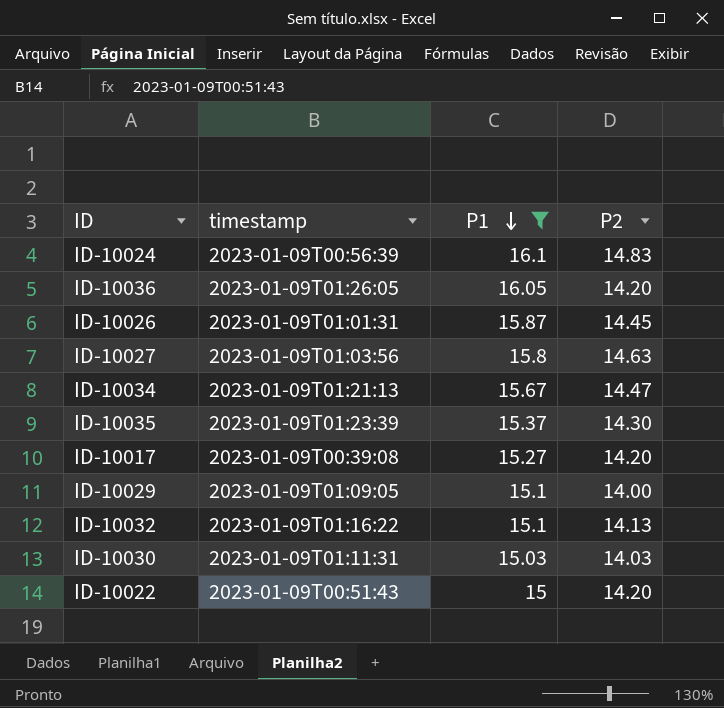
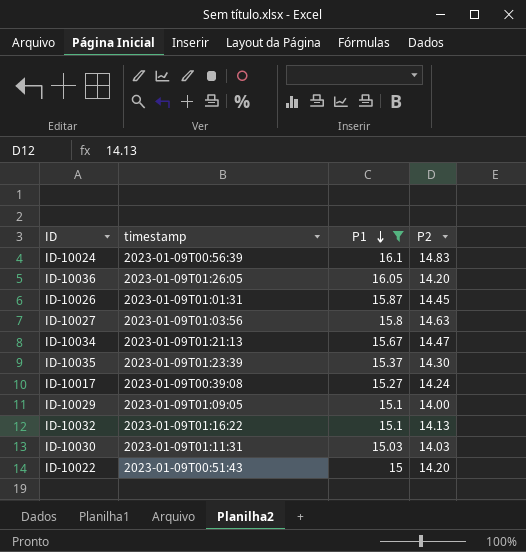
ID-10017 | P2: 14.20 -> 14.24

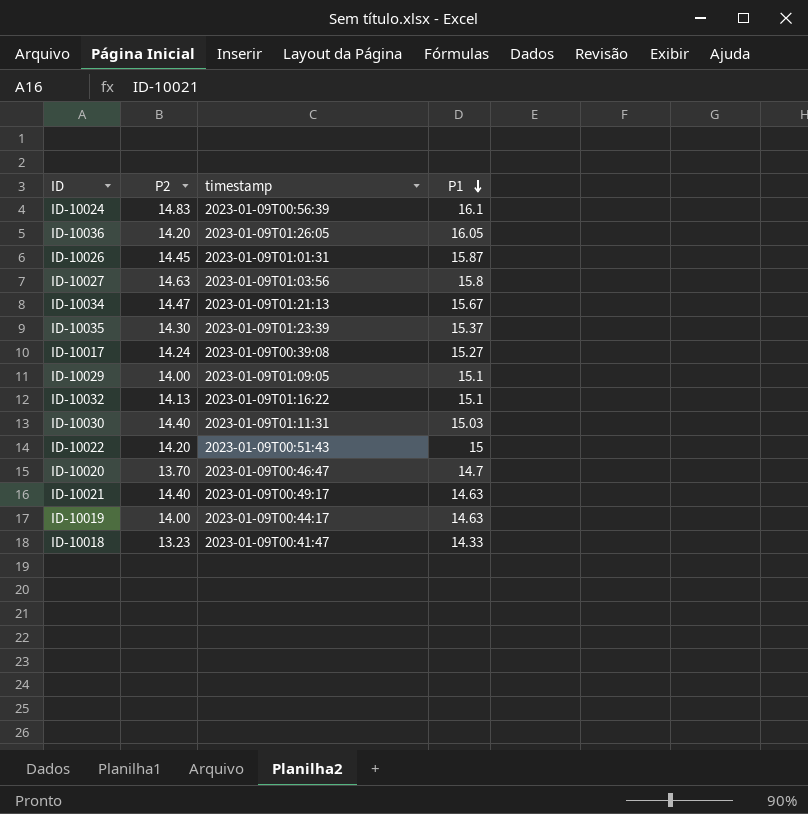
filter: P1 >= 15 -> none
column P2 | position: 4 -> 2
ID-10030 | P2: 14.03 -> 14.40

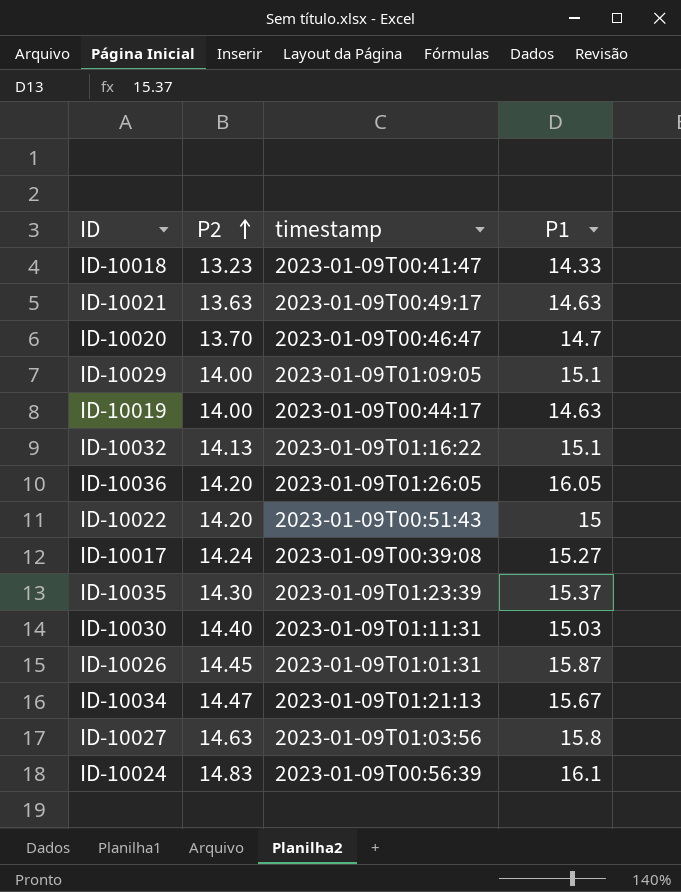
row order: P1 descending -> P2 ascending
ID-10021 | P2: 14.40 -> 13.63

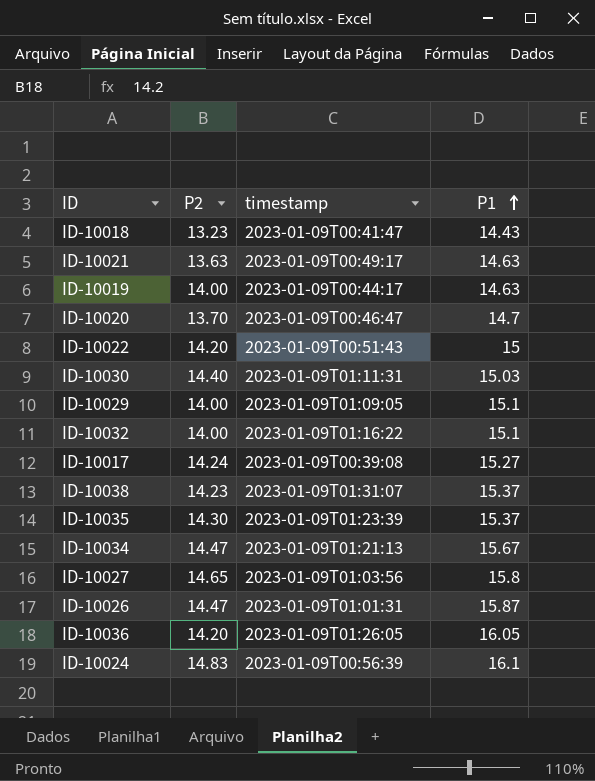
row order: P2 ascending -> P1 ascending
ID-10018 | P1: 14.33 -> 14.43
ID-10032 | P2: 14.13 -> 14.00
row ID-10038: none -> 14.23 | 2023-01-09T01:31:07 | 15.37
ID-10027 | P2: 14.63 -> 14.65
ID-10026 | P2: 14.45 -> 14.47

